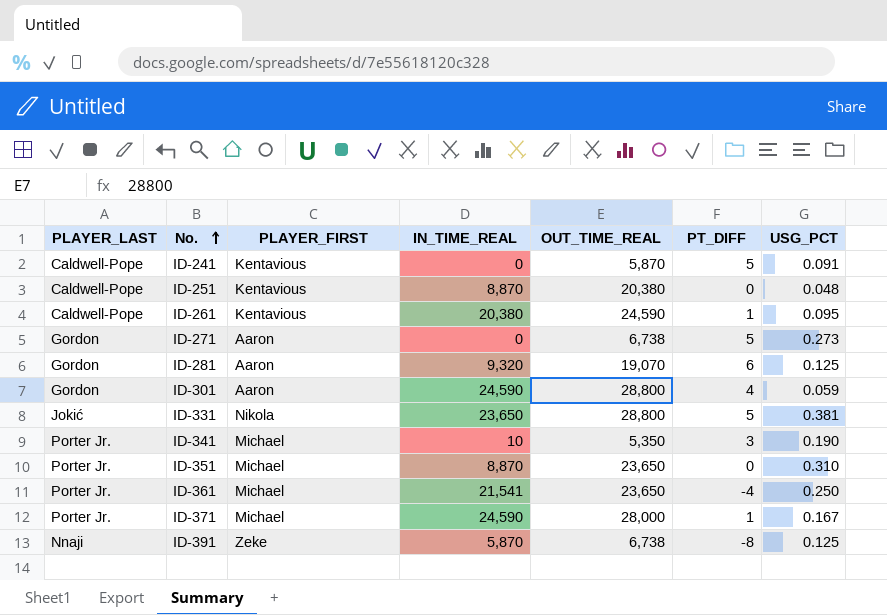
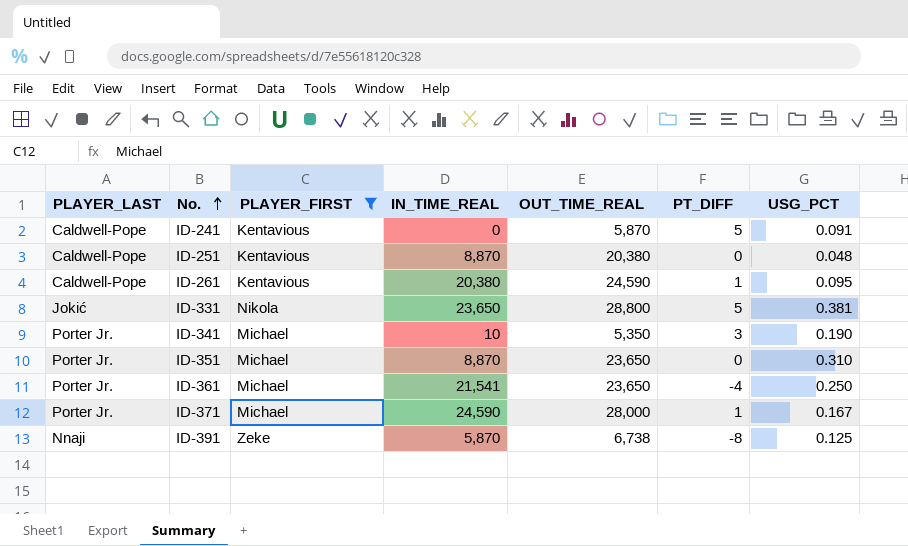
filter: none -> PLAYER_FIRST != Aaron

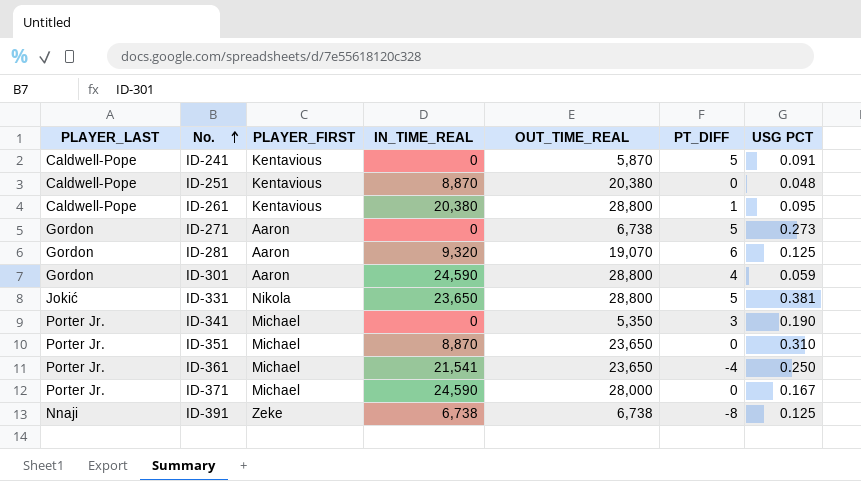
filter: PLAYER_FIRST != Aaron -> none
column name: USG_PCT -> USG PCT
ID-261 | OUT_TIME_REAL: 24,590 -> 28,800
ID-341 | IN_TIME_REAL: 10 -> 0
ID-371 | PT_DIFF: 1 -> 0
ID-391 | IN_TIME_REAL: 5,870 -> 6,738

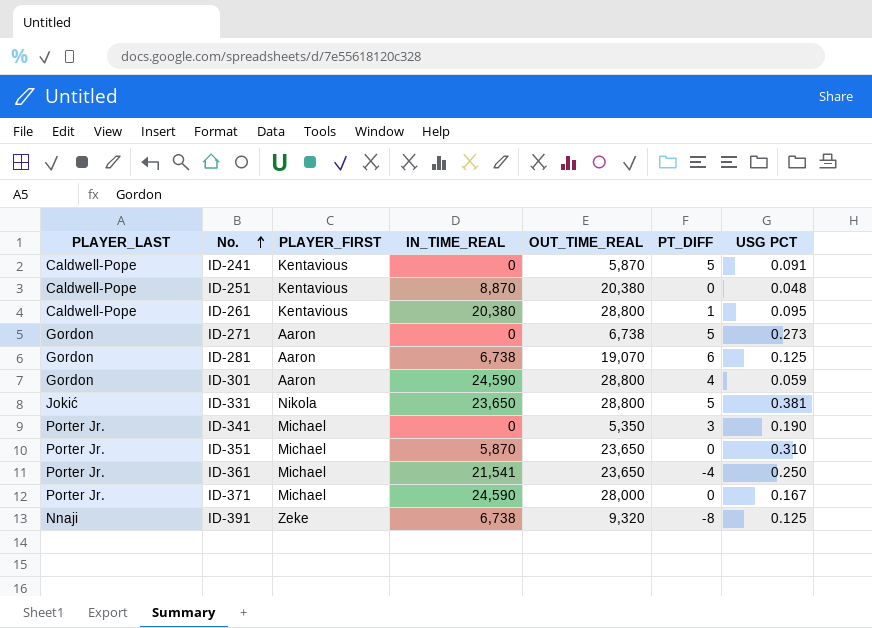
ID-281 | IN_TIME_REAL: 9,320 -> 6,738
ID-351 | IN_TIME_REAL: 8,870 -> 5,870
ID-391 | OUT_TIME_REAL: 6,738 -> 9,320

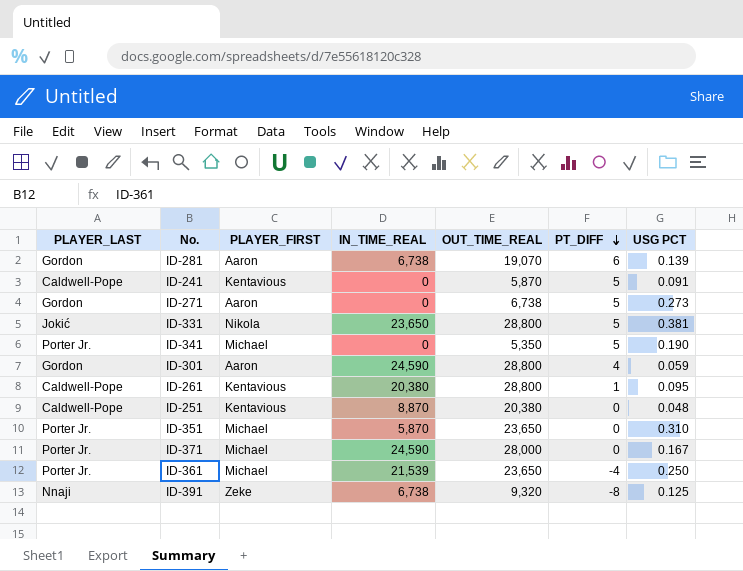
row order: No. ascending -> PT_DIFF descending
ID-281 | USG PCT: 0.125 -> 0.139
ID-341 | PT_DIFF: 3 -> 5
ID-361 | IN_TIME_REAL: 21,541 -> 21,539

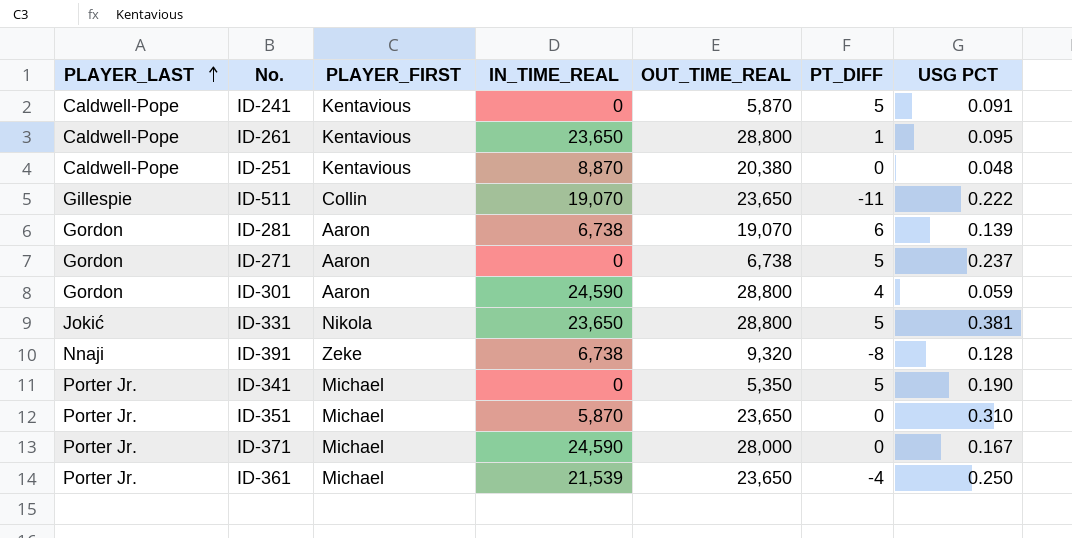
row order: PT_DIFF descending -> PLAYER_LAST ascending
ID-261 | IN_TIME_REAL: 20,380 -> 23,650
row ID-511: none -> Gillespie | Collin | 19,070 | 23,650 | -11 | 0.222
ID-271 | USG PCT: 0.273 -> 0.237
ID-391 | USG PCT: 0.125 -> 0.128

